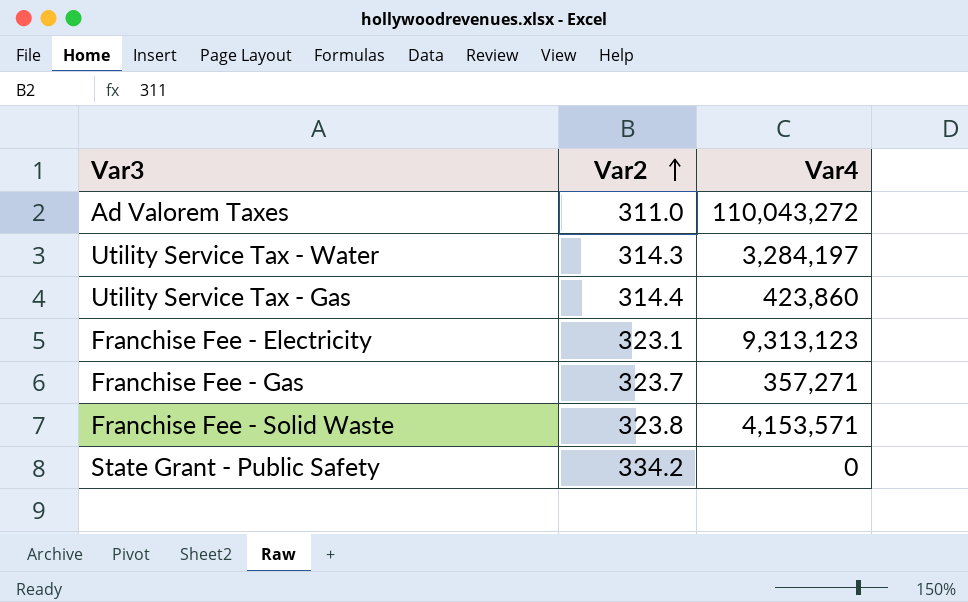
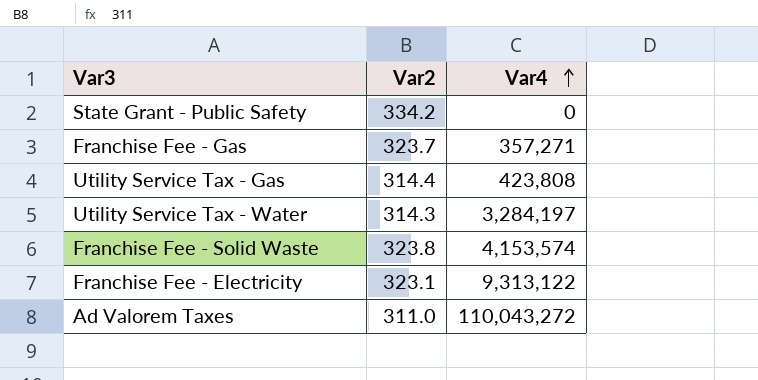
row order: Var2 ascending -> Var4 ascending
Utility Service Tax - Gas | Var4: 423,860 -> 423,808
Franchise Fee - Solid Waste | Var4: 4,153,571 -> 4,153,574
Franchise Fee - Electricity | Var4: 9,313,123 -> 9,313,122

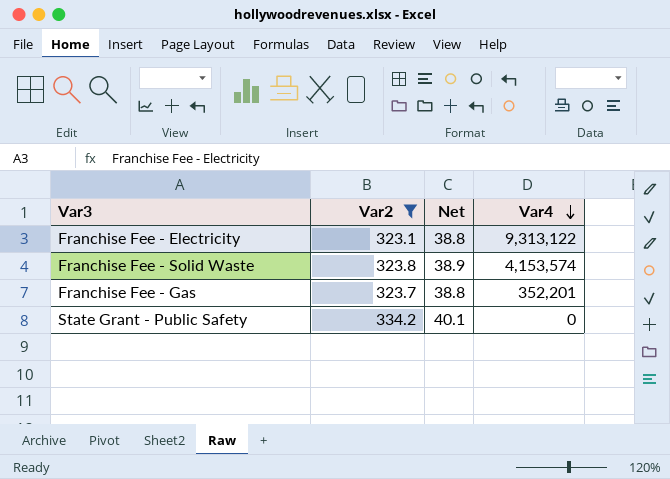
filter: none -> Var2 >= 323.1
row order: Var4 ascending -> Var4 descending
column Net | formula: none -> [Var2] * 0.12
Franchise Fee - Gas | Var4: 357,271 -> 352,201

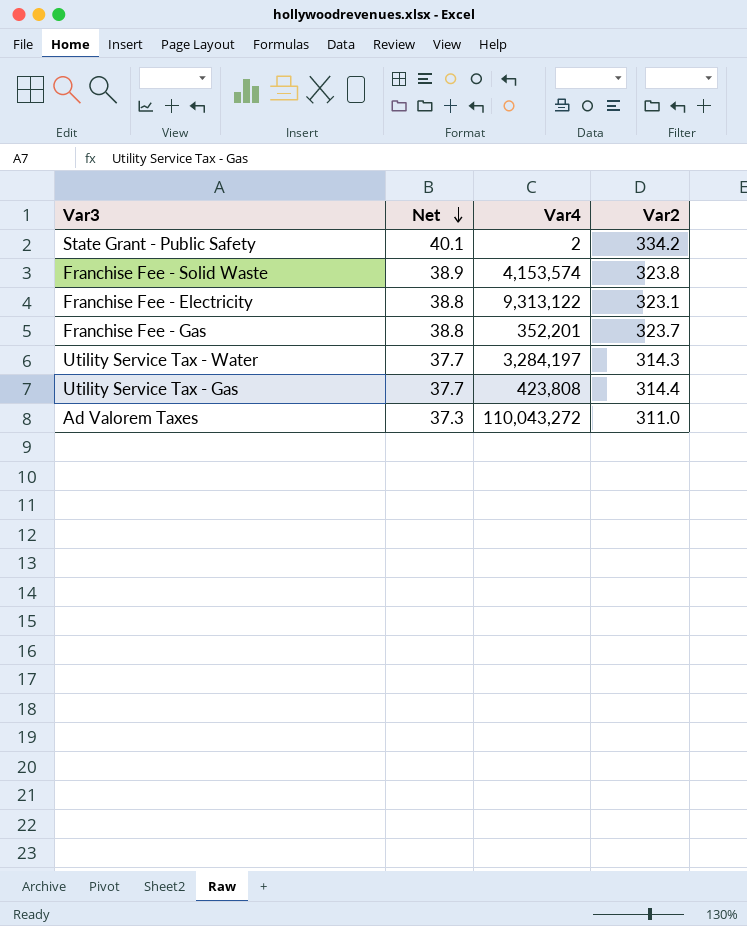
filter: Var2 >= 323.1 -> none
row order: Var4 descending -> Net descending
column Var2 | position: 2 -> 4
State Grant - Public Safety | Var4: 0 -> 2

